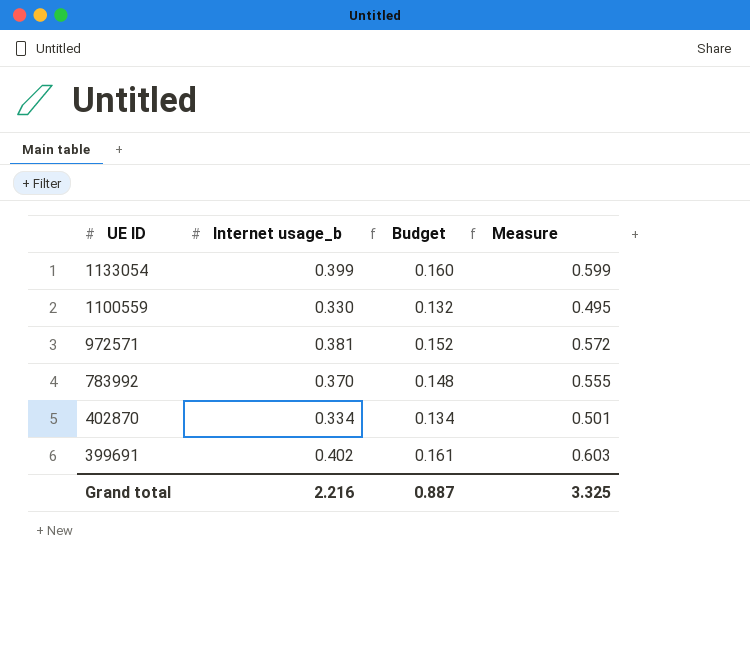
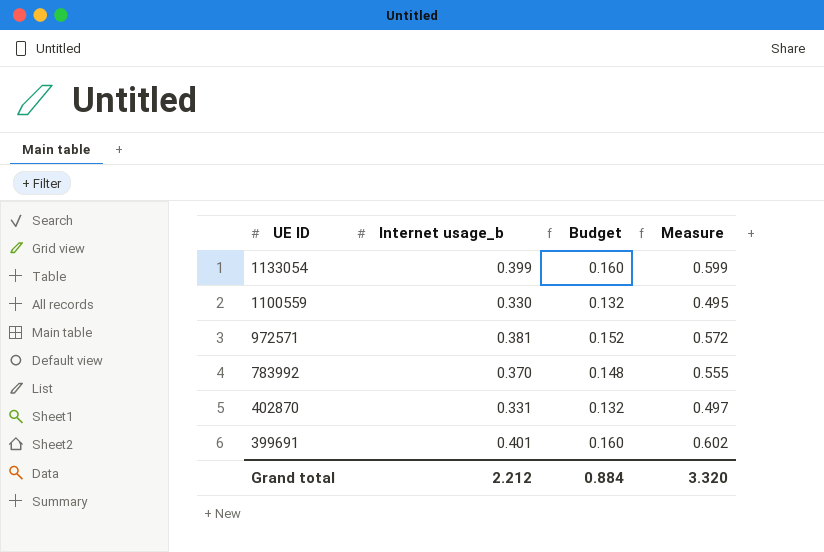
402870 | Internet usage_b: 0.334 -> 0.331
402870 | Budget: 0.134 -> 0.132
402870 | Measure: 0.501 -> 0.497
399691 | Internet usage_b: 0.402 -> 0.401
399691 | Budget: 0.161 -> 0.160
399691 | Measure: 0.603 -> 0.602
Grand total | Internet usage_b: 2.216 -> 2.212
Grand total | Budget: 0.887 -> 0.884
Grand total | Measure: 3.325 -> 3.320

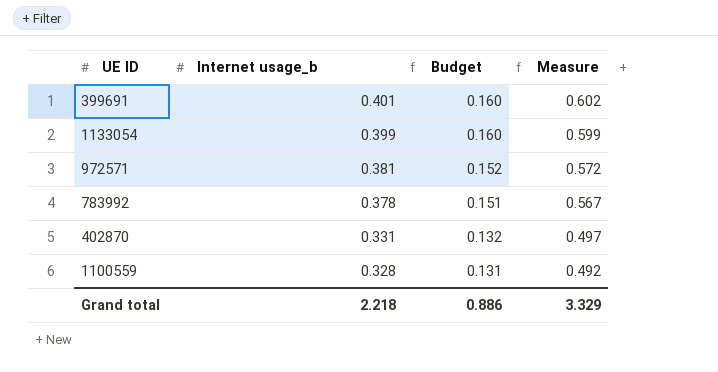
row order: UE ID descending -> Internet usage_b descending
783992 | Internet usage_b: 0.370 -> 0.378
783992 | Budget: 0.148 -> 0.151
783992 | Measure: 0.555 -> 0.567
1100559 | Internet usage_b: 0.330 -> 0.328
1100559 | Budget: 0.132 -> 0.131
1100559 | Measure: 0.495 -> 0.492
Grand total | Internet usage_b: 2.212 -> 2.218
Grand total | Budget: 0.884 -> 0.886
Grand total | Measure: 3.320 -> 3.329

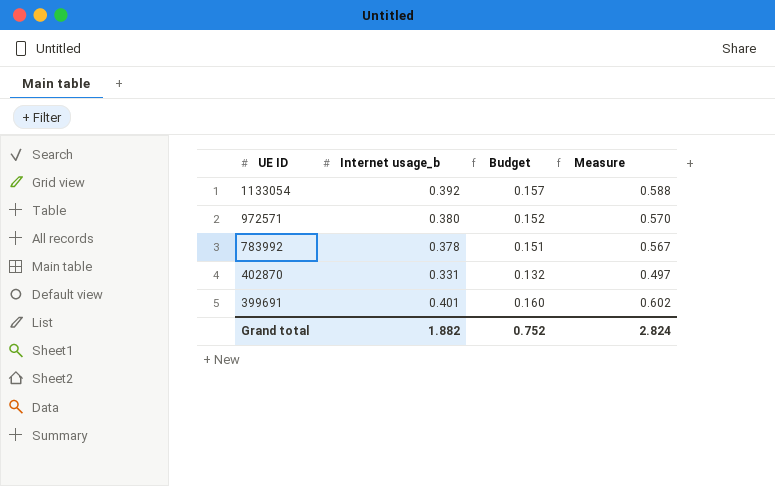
row order: Internet usage_b descending -> UE ID descending
row 1100559: 0.328 | 0.131 | 0.492 -> none
1133054 | Internet usage_b: 0.399 -> 0.392
1133054 | Budget: 0.160 -> 0.157
1133054 | Measure: 0.599 -> 0.588
972571 | Internet usage_b: 0.381 -> 0.380
972571 | Measure: 0.572 -> 0.570
Grand total | Internet usage_b: 2.218 -> 1.882
Grand total | Budget: 0.886 -> 0.752
Grand total | Measure: 3.329 -> 2.824

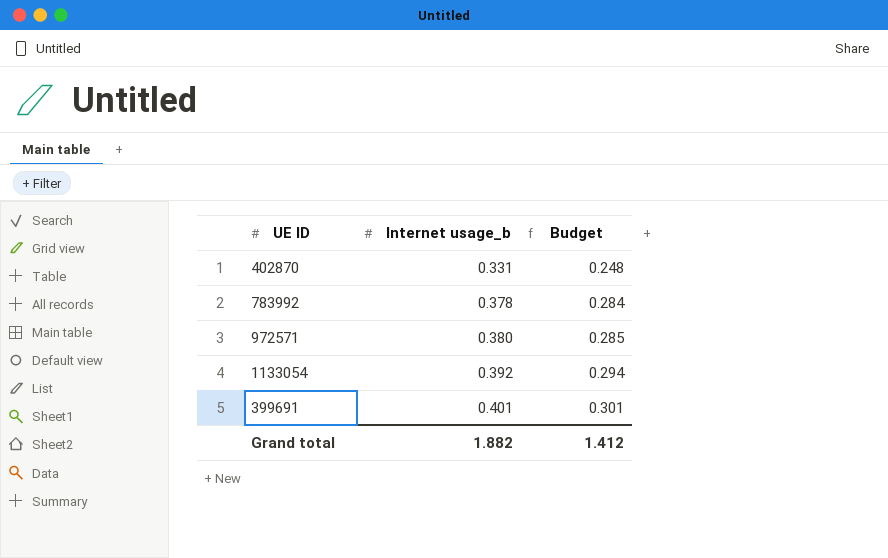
row order: UE ID descending -> Internet usage_b ascending
column Measure | formula: [Internet usage_b] * 1.5 -> none
column Budget | formula: [Internet usage_b] * 0.4 -> [Internet usage_b] * 0.75
Grand total | Budget: 0.752 -> 1.412

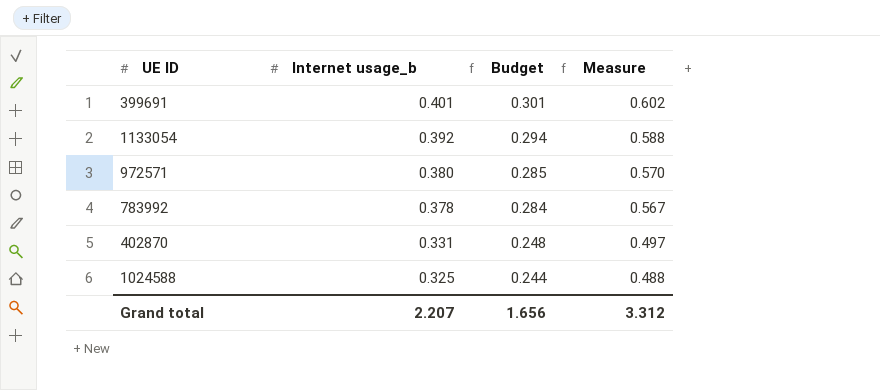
row order: Internet usage_b ascending -> Internet usage_b descending
column Measure | formula: none -> [Internet usage_b] * 1.5
row 1024588: none -> 0.325 | 0.244 | 0.488
Grand total | Internet usage_b: 1.882 -> 2.207
Grand total | Budget: 1.412 -> 1.656

